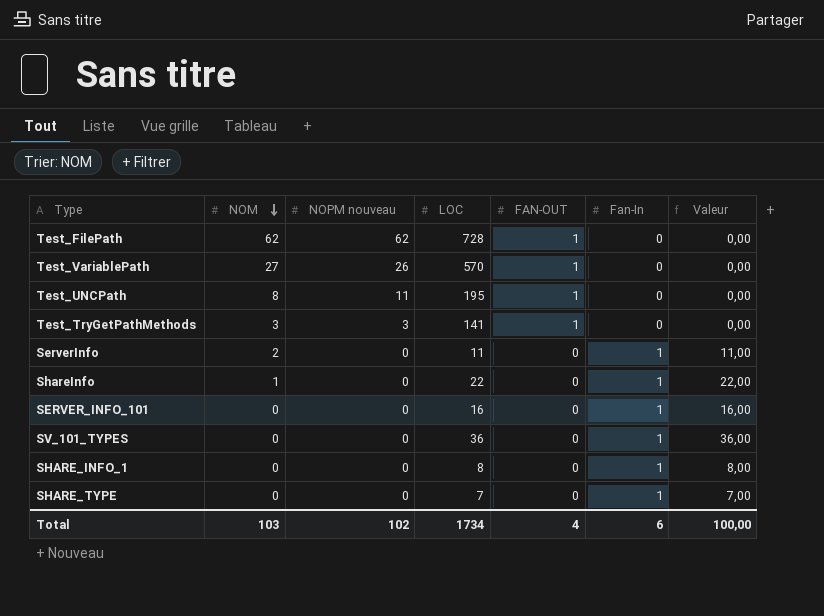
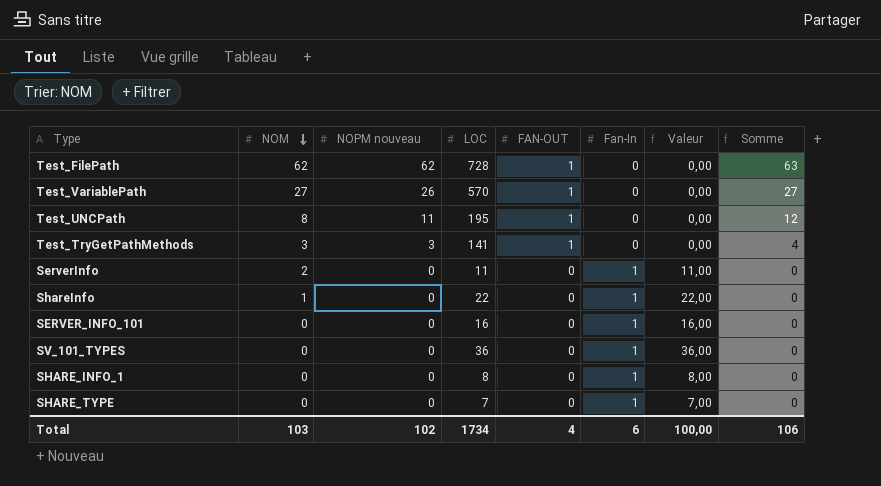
column Somme | formula: none -> [NOPM nouveau] + [FAN-OUT]

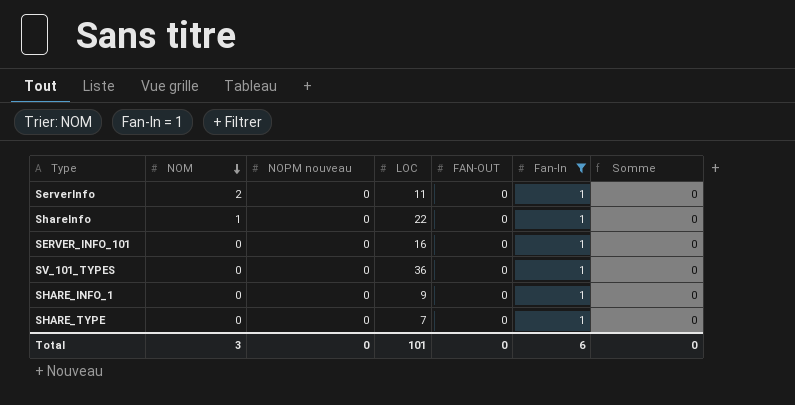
filter: none -> Fan-In = 1
column Valeur | formula: [LOC] * [Fan-In] -> none
SHARE_INFO_1 | LOC: 8 -> 9
Total | NOM: 103 -> 3
Total | NOPM nouveau: 102 -> 0
Total | LOC: 1734 -> 101
Total | FAN-OUT: 4 -> 0
Total | Somme: 106 -> 0

